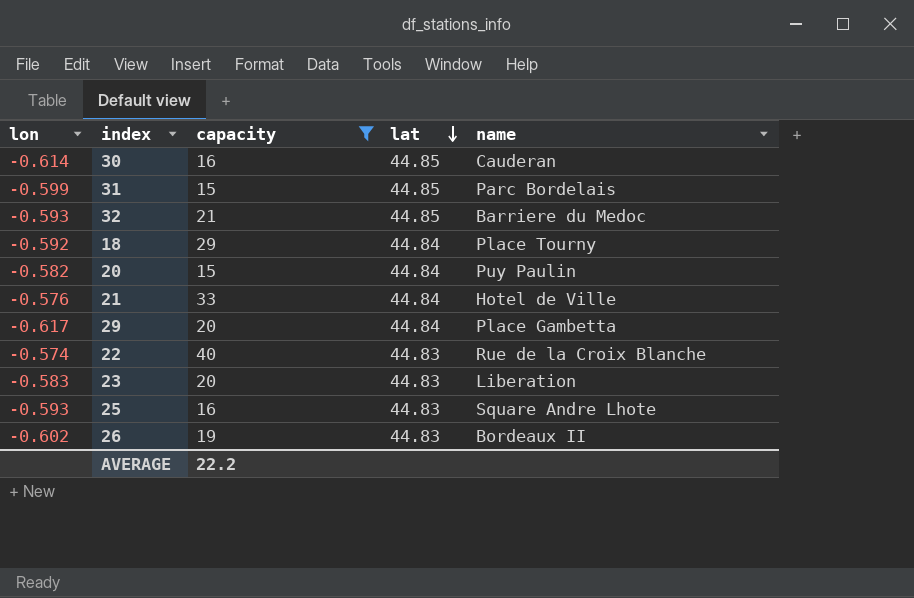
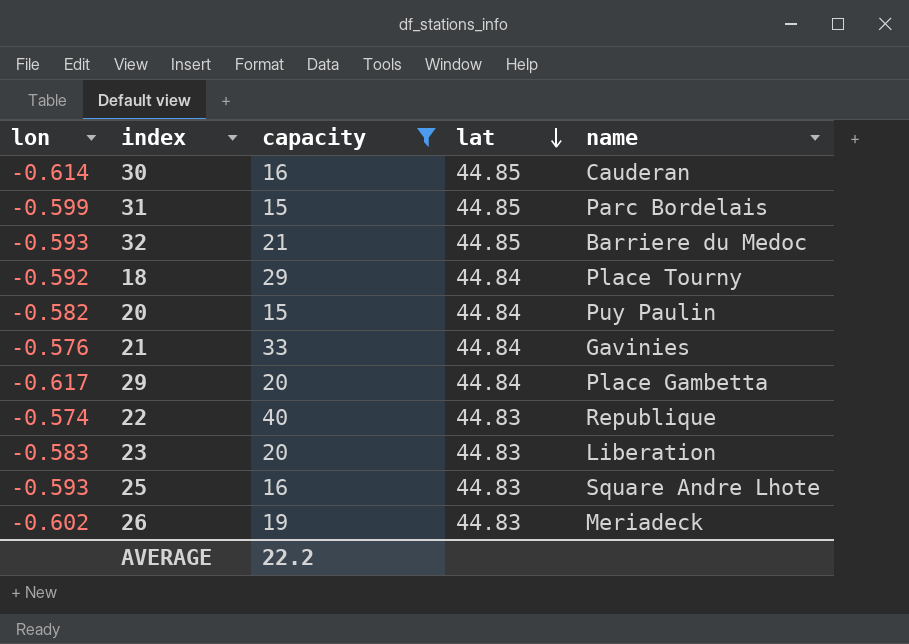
21 | name: Hotel de Ville -> Gavinies
22 | name: Rue de la Croix Blanche -> Republique
26 | name: Bordeaux II -> Meriadeck

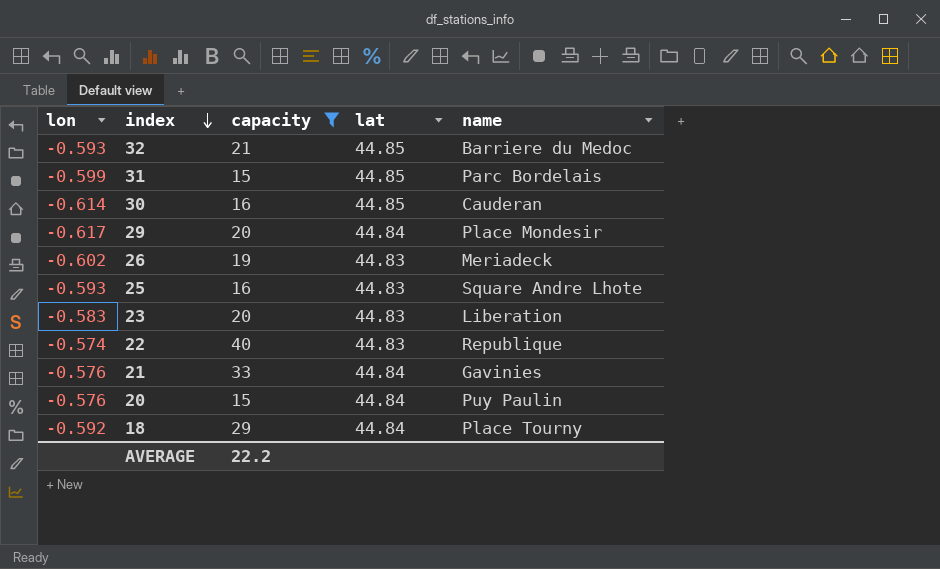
row order: lat descending -> index descending
29 | name: Place Gambetta -> Place Mondesir
20 | lon: -0.582 -> -0.576

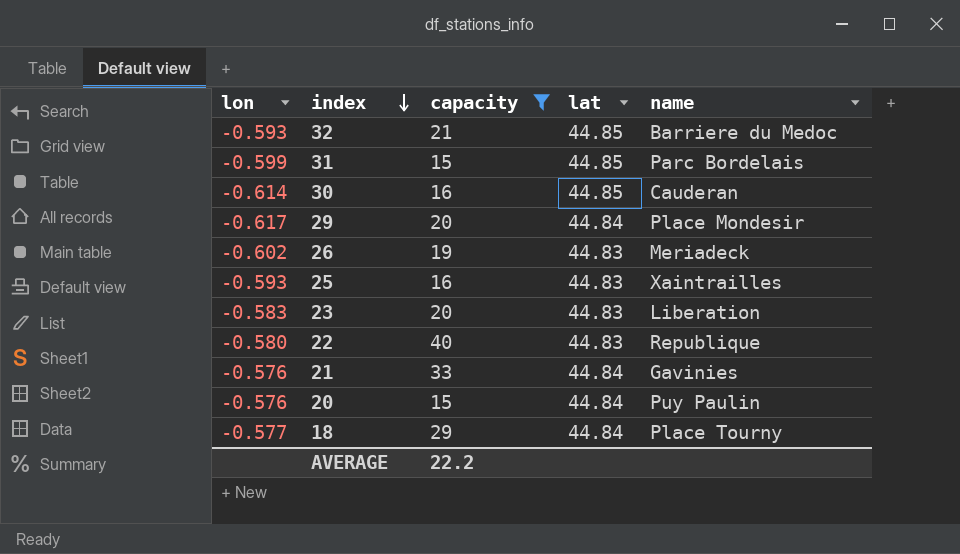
25 | name: Square Andre Lhote -> Xaintrailles
22 | lon: -0.574 -> -0.580
18 | lon: -0.592 -> -0.577

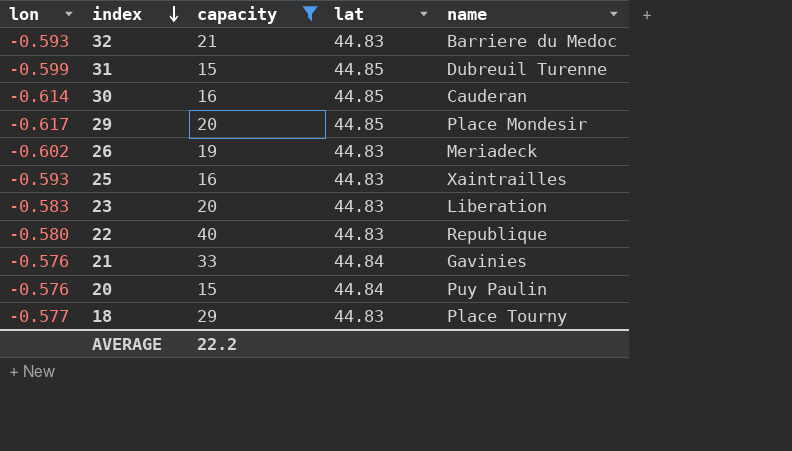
32 | lat: 44.85 -> 44.83
31 | name: Parc Bordelais -> Dubreuil Turenne
29 | lat: 44.84 -> 44.85
18 | lat: 44.84 -> 44.83

